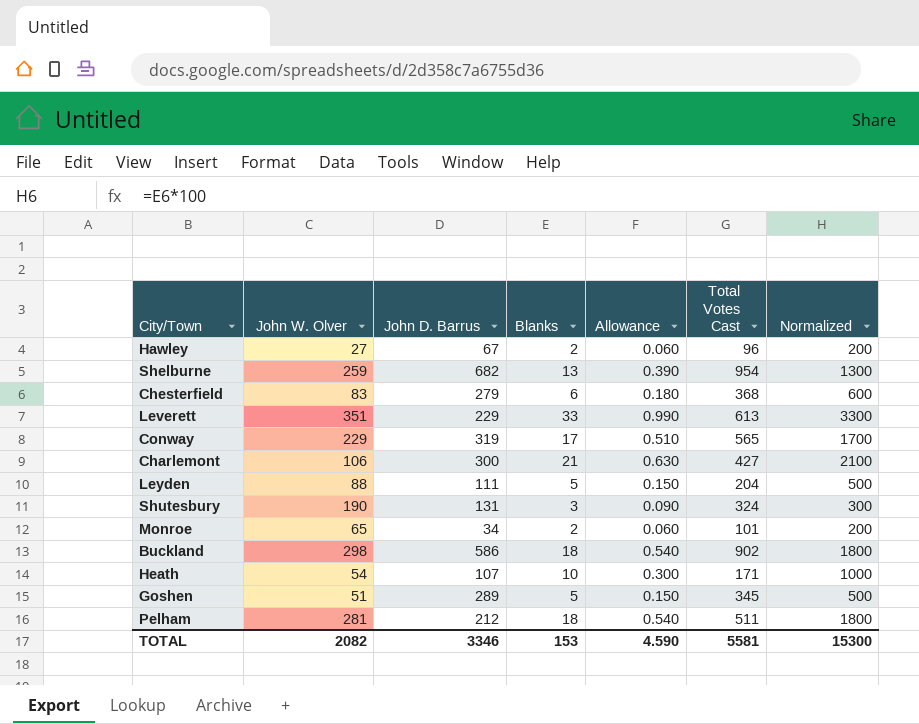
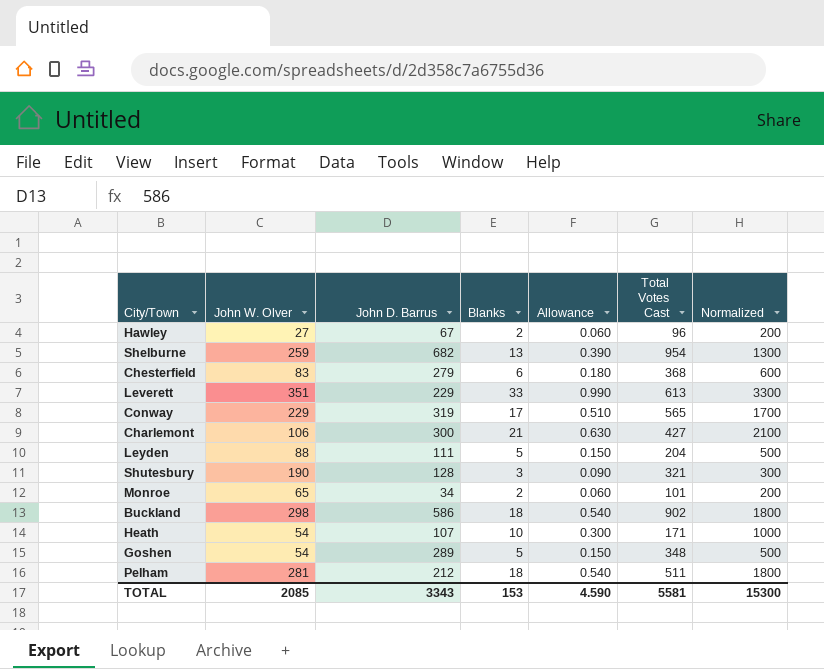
Shutesbury | John D. Barrus: 131 -> 128
Shutesbury | Total Votes Cast: 324 -> 321
Goshen | John W. Olver: 51 -> 54
Goshen | Total Votes Cast: 345 -> 348
TOTAL | John W. Olver: 2082 -> 2085
TOTAL | John D. Barrus: 3346 -> 3343

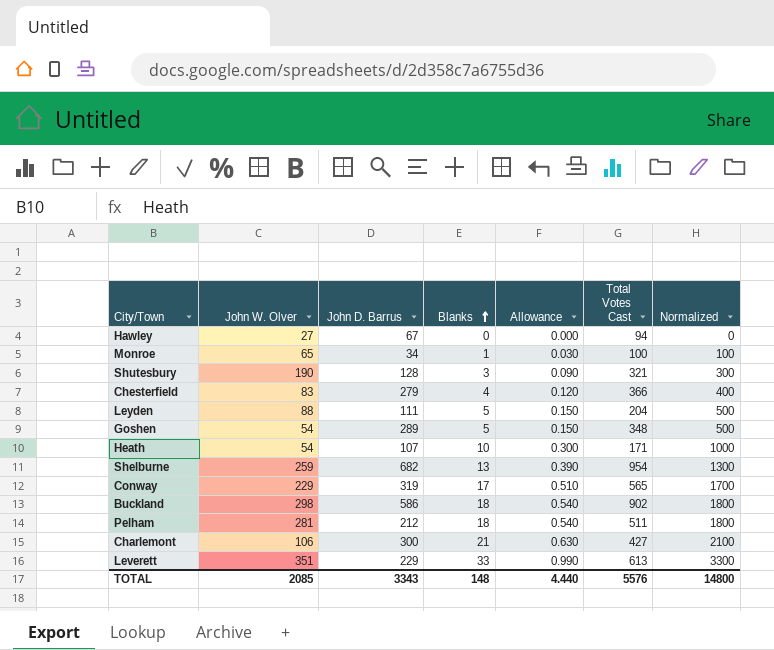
row order: none -> Blanks ascending
Hawley | Blanks: 2 -> 0
Hawley | Allowance: 0.060 -> 0.000
Hawley | Total Votes Cast: 96 -> 94
Hawley | Normalized: 200 -> 0
Monroe | Blanks: 2 -> 1
Monroe | Allowance: 0.060 -> 0.030
Monroe | Total Votes Cast: 101 -> 100
Monroe | Normalized: 200 -> 100
Chesterfield | Blanks: 6 -> 4
Chesterfield | Allowance: 0.180 -> 0.120
Chesterfield | Total Votes Cast: 368 -> 366
Chesterfield | Normalized: 600 -> 400
TOTAL | Blanks: 153 -> 148
TOTAL | Allowance: 4.590 -> 4.440
TOTAL | Total Votes Cast: 5581 -> 5576
TOTAL | Normalized: 15300 -> 14800

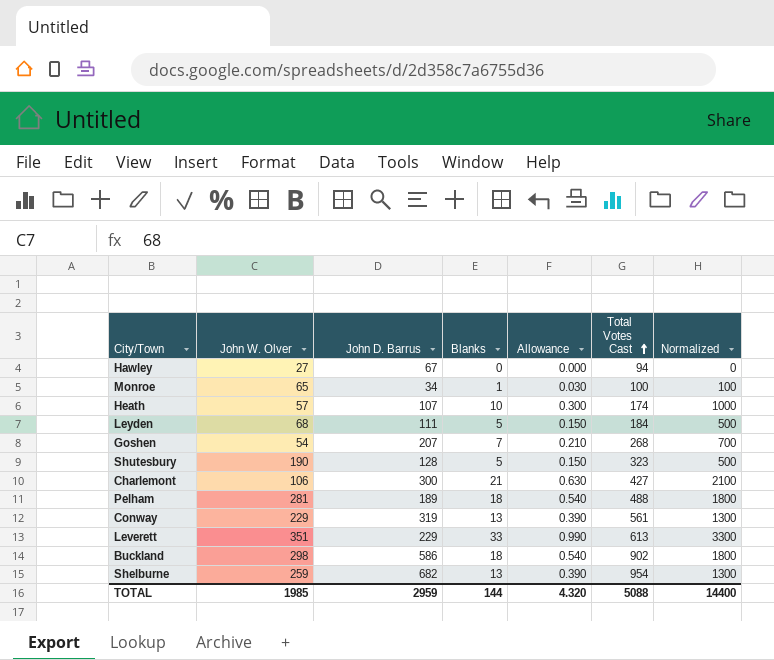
row order: Blanks ascending -> Total Votes Cast ascending
row Chesterfield: 83 | 279 | 4 | 0.120 | 366 | 400 -> none
Heath | John W. Olver: 54 -> 57
Heath | Total Votes Cast: 171 -> 174
Leyden | John W. Olver: 88 -> 68
Leyden | Total Votes Cast: 204 -> 184
Goshen | John D. Barrus: 289 -> 207
Goshen | Blanks: 5 -> 7
Goshen | Allowance: 0.150 -> 0.210
Goshen | Total Votes Cast: 348 -> 268
Goshen | Normalized: 500 -> 700
Shutesbury | Blanks: 3 -> 5
Shutesbury | Allowance: 0.090 -> 0.150
Shutesbury | Total Votes Cast: 321 -> 323
Shutesbury | Normalized: 300 -> 500
Pelham | John D. Barrus: 212 -> 189
Pelham | Total Votes Cast: 511 -> 488
Conway | Blanks: 17 -> 13
Conway | Allowance: 0.510 -> 0.390
Conway | Total Votes Cast: 565 -> 561
Conway | Normalized: 1700 -> 1300
TOTAL | John W. Olver: 2085 -> 1985
TOTAL | John D. Barrus: 3343 -> 2959
TOTAL | Blanks: 148 -> 144
TOTAL | Allowance: 4.440 -> 4.320
TOTAL | Total Votes Cast: 5576 -> 5088
TOTAL | Normalized: 14800 -> 14400

